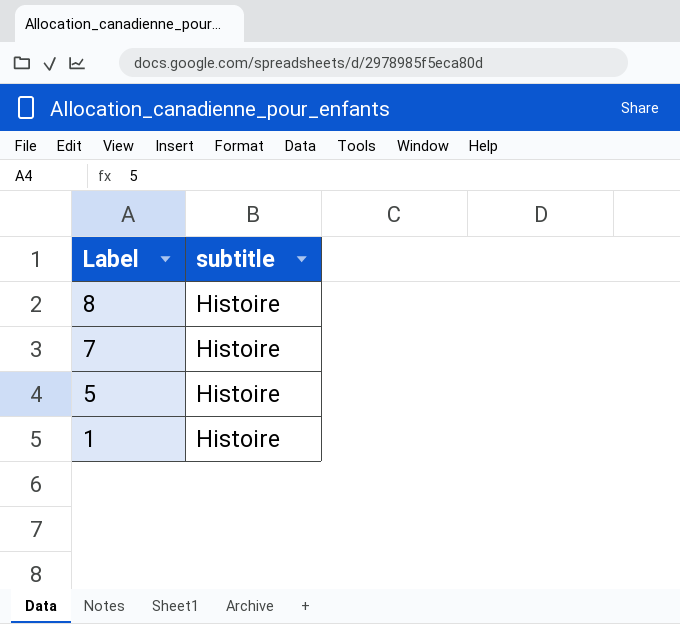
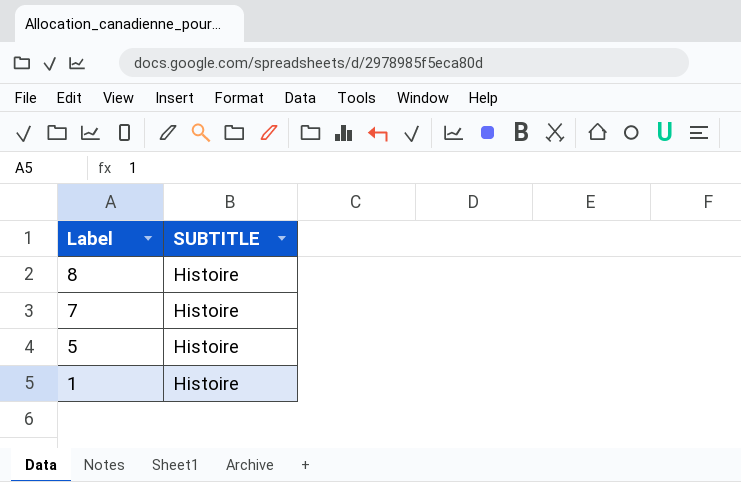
column name: subtitle -> SUBTITLE

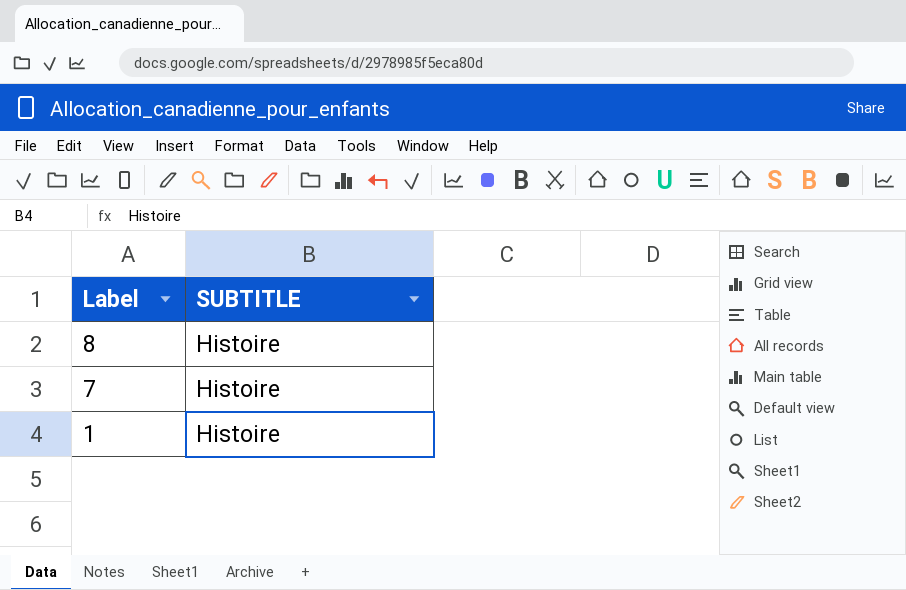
row 5: Histoire -> none

